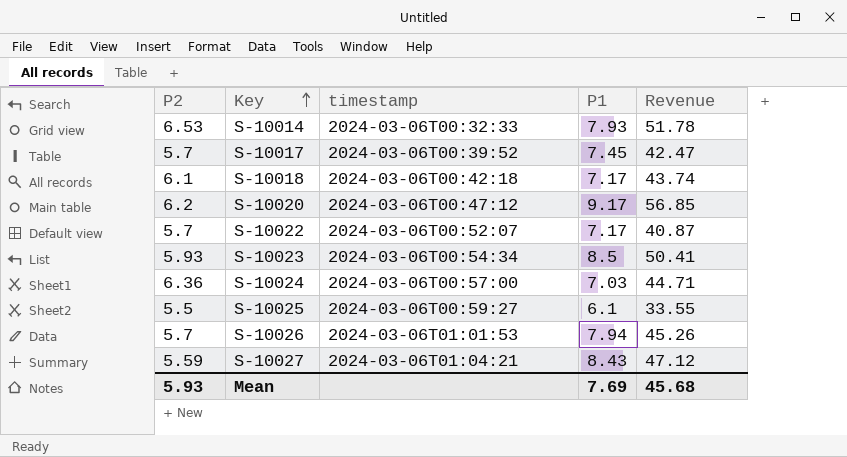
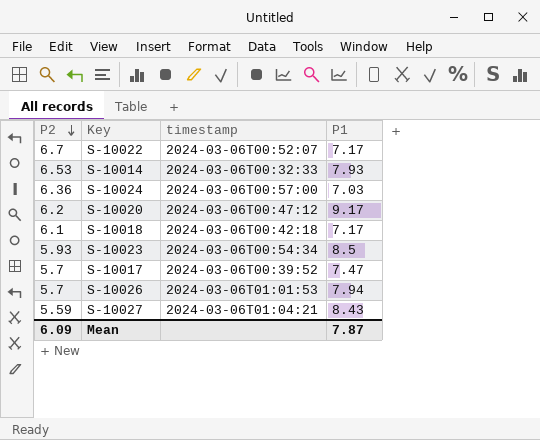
row order: Key ascending -> P2 descending
column Revenue | formula: [P2] * [P1] -> none
row S-10025: 5.5 | 2024-03-06T00:59:27 | 6.1 | 33.55 -> none
S-10022 | P2: 5.7 -> 6.7
S-10017 | P1: 7.45 -> 7.47
Mean | P2: 5.93 -> 6.09
Mean | P1: 7.69 -> 7.87

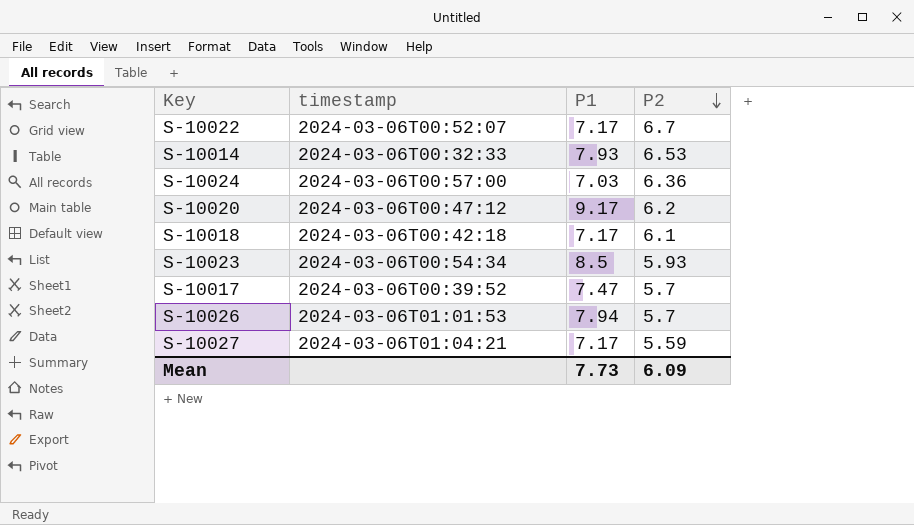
column P2 | position: 1 -> 4
S-10027 | P1: 8.43 -> 7.17
Mean | P1: 7.87 -> 7.73

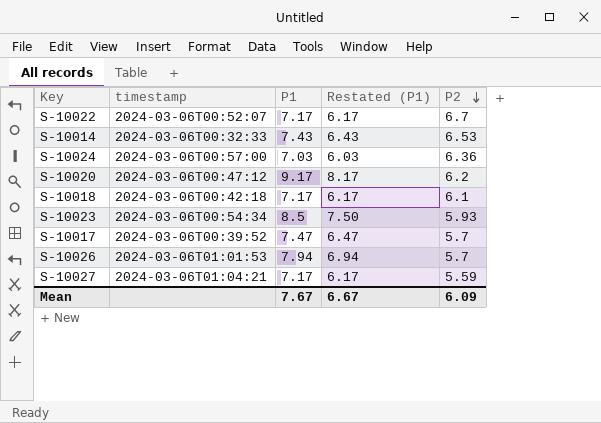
column Restated (P1) | formula: none -> [P1] - 1
S-10014 | P1: 7.93 -> 7.43
Mean | P1: 7.73 -> 7.67

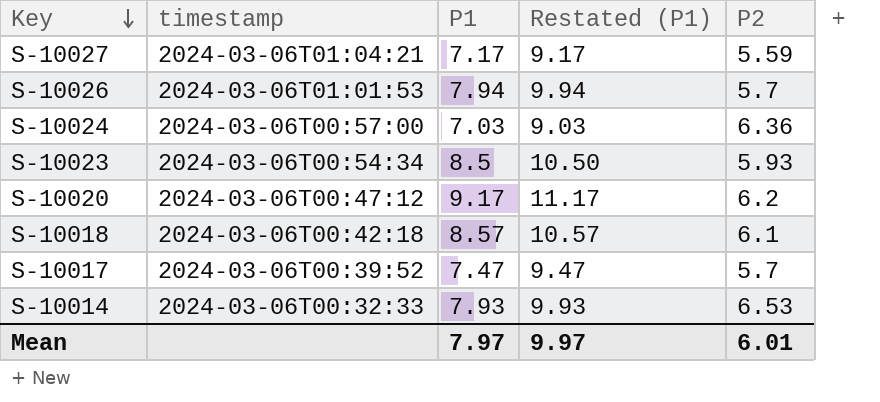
row order: P2 descending -> Key descending
column Restated (P1) | formula: [P1] - 1 -> [P1] + 2
row S-10022: 2024-03-06T00:52:07 | 7.17 | 6.17 | 6.7 -> none
S-10018 | P1: 7.17 -> 8.57
S-10014 | P1: 7.43 -> 7.93
Mean | P1: 7.67 -> 7.97
Mean | Restated (P1): 6.67 -> 9.97
Mean | P2: 6.09 -> 6.01

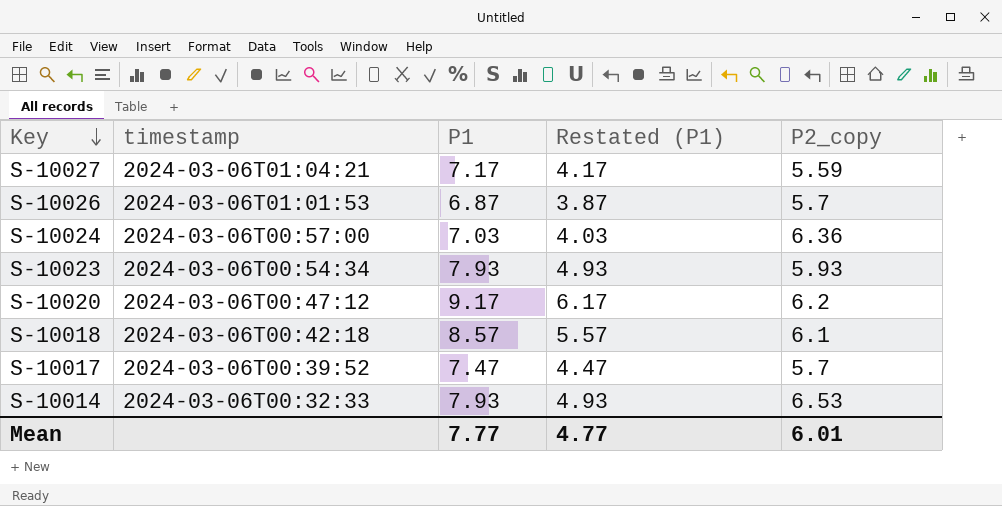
column Restated (P1) | formula: [P1] + 2 -> [P1] - 3
column name: P2 -> P2_copy
S-10026 | P1: 7.94 -> 6.87
S-10023 | P1: 8.5 -> 7.93
Mean | P1: 7.97 -> 7.77
Mean | Restated (P1): 9.97 -> 4.77

